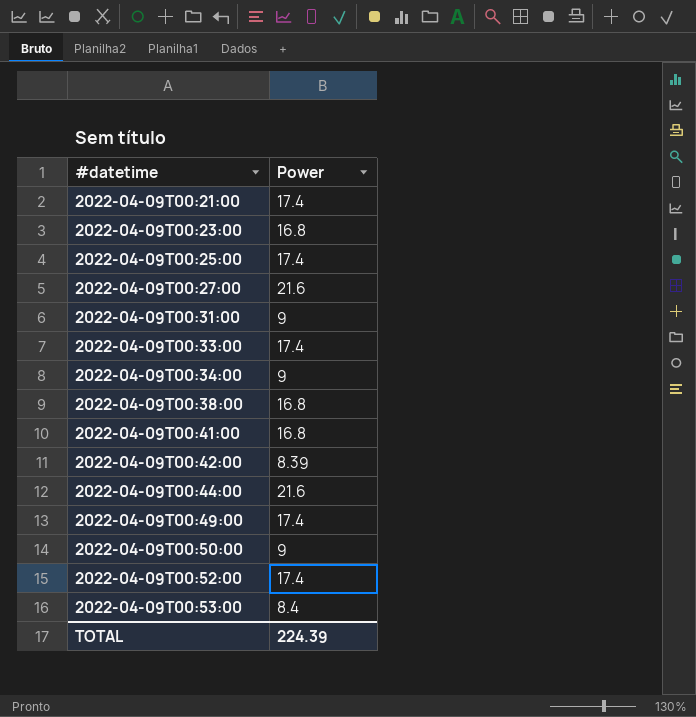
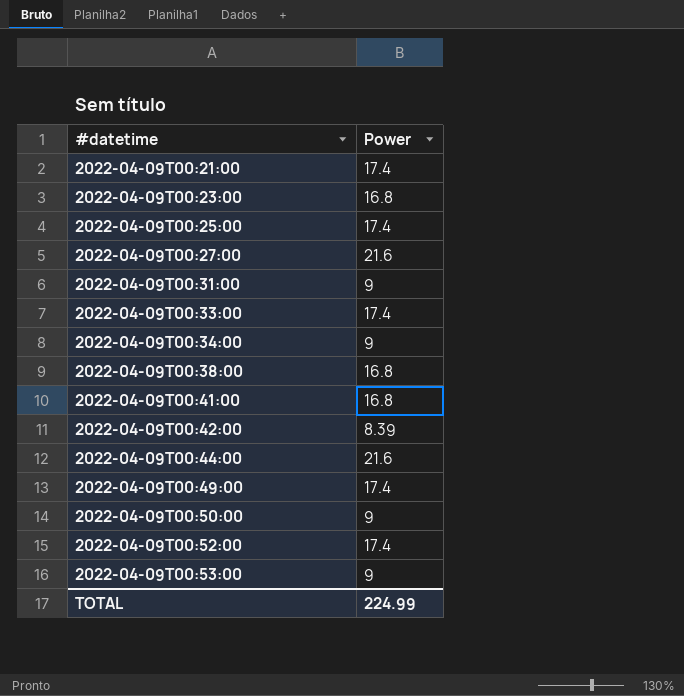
2022-04-09T00:53:00 | Power: 8.4 -> 9
TOTAL | Power: 224.39 -> 224.99

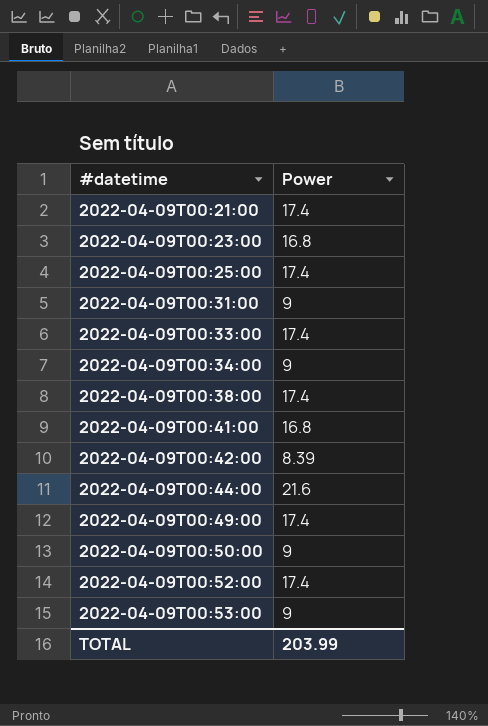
row 2022-04-09T00:27:00: 21.6 -> none
2022-04-09T00:38:00 | Power: 16.8 -> 17.4
TOTAL | Power: 224.99 -> 203.99

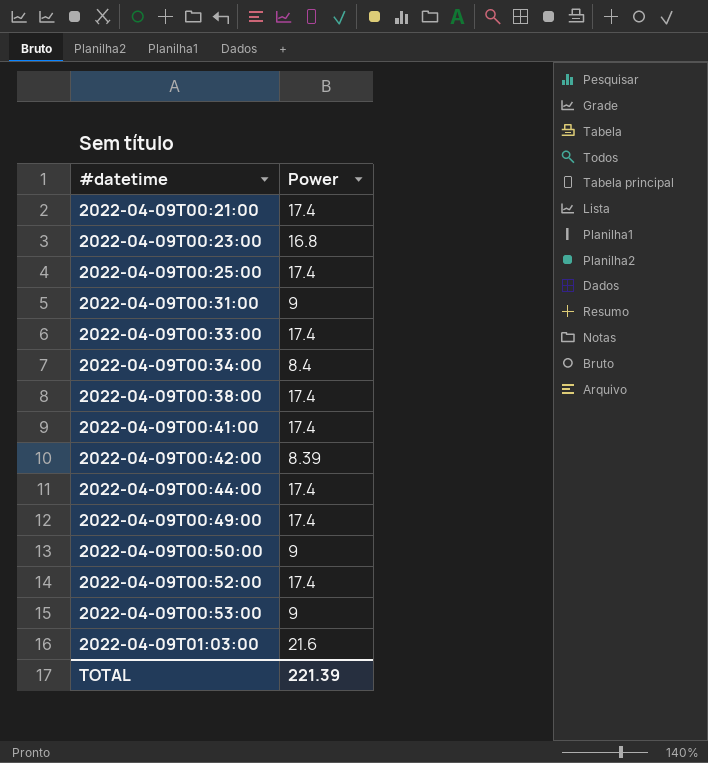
2022-04-09T00:34:00 | Power: 9 -> 8.4
2022-04-09T00:41:00 | Power: 16.8 -> 17.4
2022-04-09T00:44:00 | Power: 21.6 -> 17.4
row 2022-04-09T01:03:00: none -> 21.6
TOTAL | Power: 203.99 -> 221.39

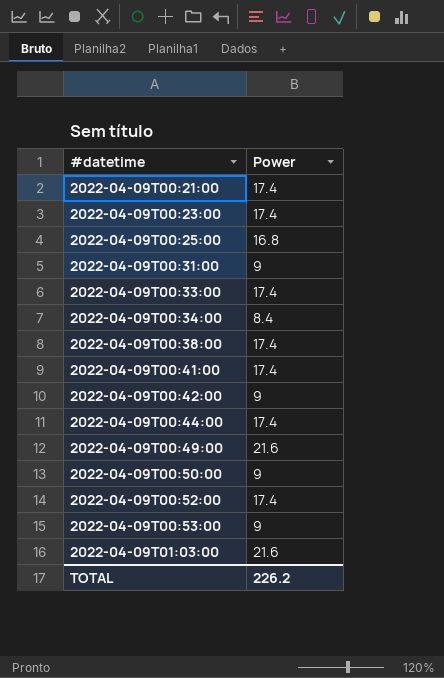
2022-04-09T00:23:00 | Power: 16.8 -> 17.4
2022-04-09T00:25:00 | Power: 17.4 -> 16.8
2022-04-09T00:42:00 | Power: 8.39 -> 9
2022-04-09T00:49:00 | Power: 17.4 -> 21.6
TOTAL | Power: 221.39 -> 226.2

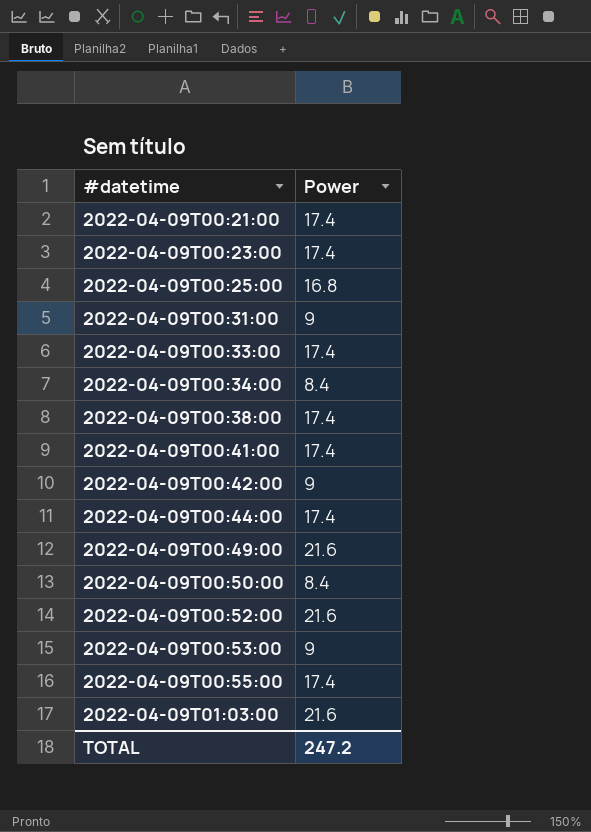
2022-04-09T00:50:00 | Power: 9 -> 8.4
2022-04-09T00:52:00 | Power: 17.4 -> 21.6
row 2022-04-09T00:55:00: none -> 17.4
TOTAL | Power: 226.2 -> 247.2

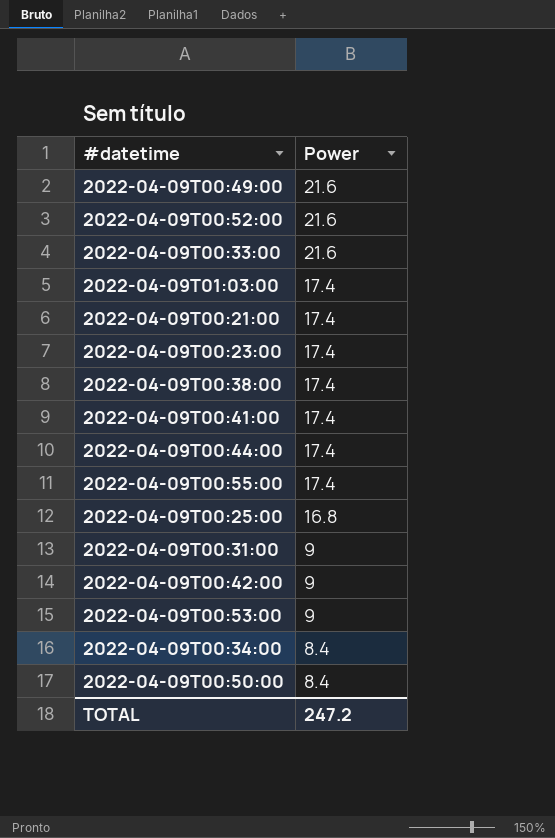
row order: #datetime ascending -> Power descending
2022-04-09T00:33:00 | Power: 17.4 -> 21.6
2022-04-09T01:03:00 | Power: 21.6 -> 17.4

